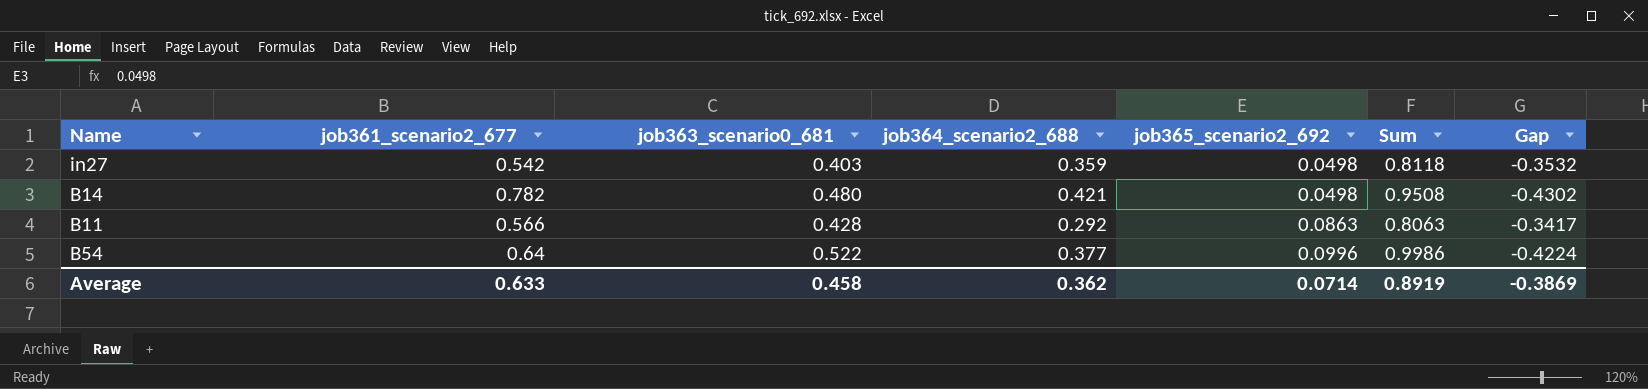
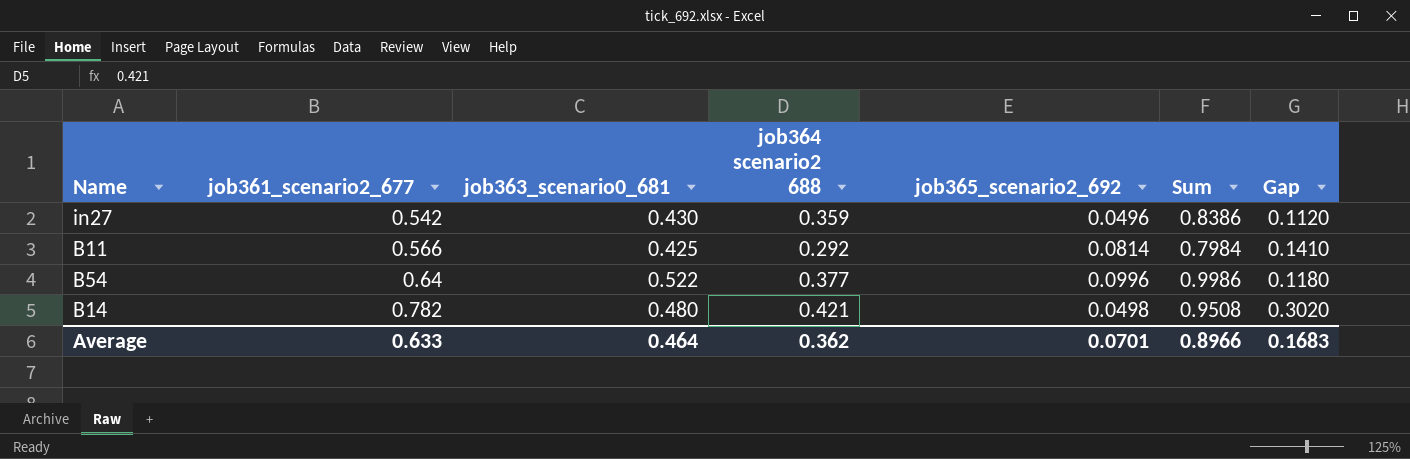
row order: job365_scenario2_692 ascending -> job361_scenario2_677 ascending
column name: job364_scenario2_688 -> job364 scenario2 688
column Gap | formula: [job365_scenario2_692] - [job363_scenario0_681] -> [job361_scenario2_677] - [job363_scenario0_681]
in27 | job363_scenario0_681: 0.403 -> 0.430
in27 | job365_scenario2_692: 0.0498 -> 0.0496
in27 | Sum: 0.8118 -> 0.8386
B11 | job363_scenario0_681: 0.428 -> 0.425
B11 | job365_scenario2_692: 0.0863 -> 0.0814
B11 | Sum: 0.8063 -> 0.7984
Average | job363_scenario0_681: 0.458 -> 0.464
Average | job365_scenario2_692: 0.0714 -> 0.0701
Average | Sum: 0.8919 -> 0.8966
Average | Gap: -0.3869 -> 0.1683

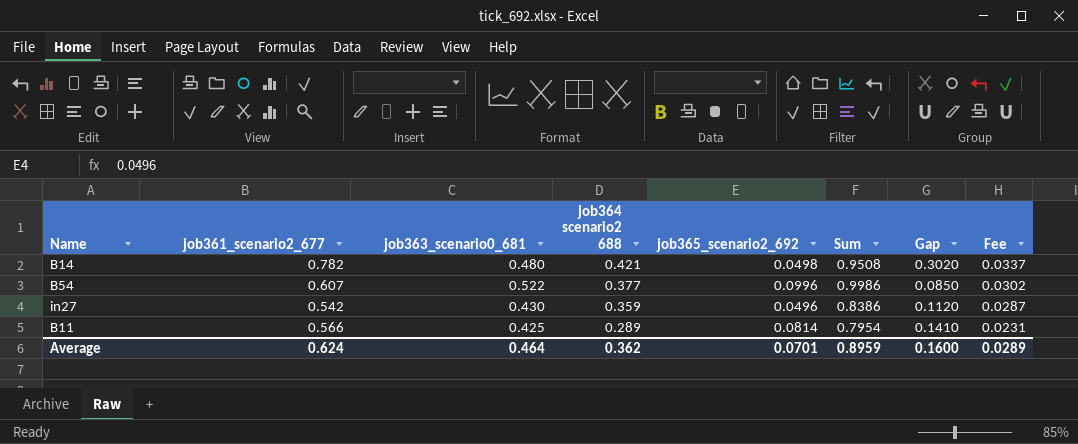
row order: job361_scenario2_677 ascending -> job364 scenario2 688 descending
column Fee | formula: none -> [job364 scenario2 688] * 0.08
B54 | job361_scenario2_677: 0.64 -> 0.607
B54 | Gap: 0.1180 -> 0.0850
B11 | job364 scenario2 688: 0.292 -> 0.289
B11 | Sum: 0.7984 -> 0.7954
Average | job361_scenario2_677: 0.633 -> 0.624
Average | Sum: 0.8966 -> 0.8959
Average | Gap: 0.1683 -> 0.1600

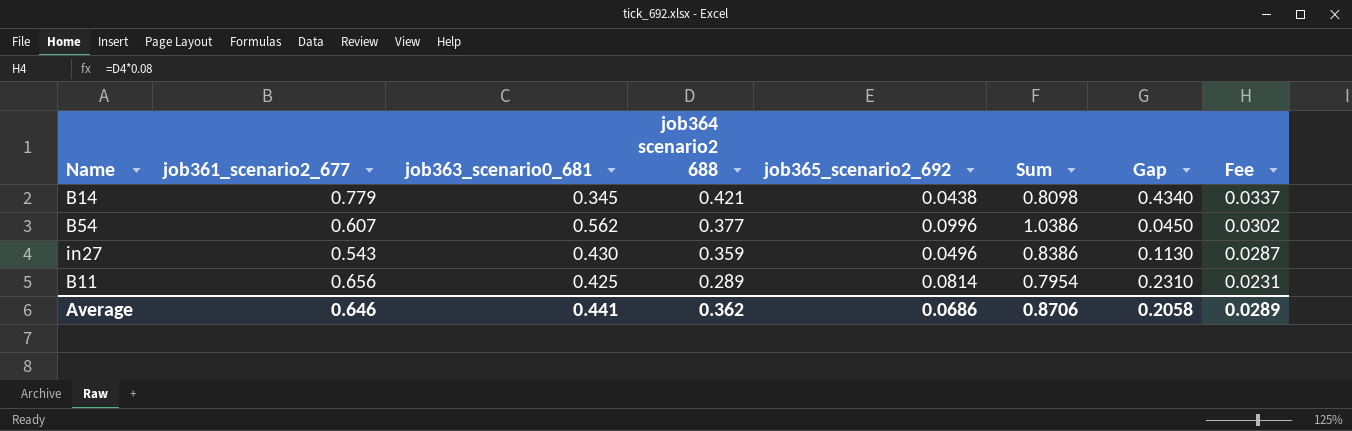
B14 | job361_scenario2_677: 0.782 -> 0.779
B14 | job363_scenario0_681: 0.480 -> 0.345
B14 | job365_scenario2_692: 0.0498 -> 0.0438
B14 | Sum: 0.9508 -> 0.8098
B14 | Gap: 0.3020 -> 0.4340
B54 | job363_scenario0_681: 0.522 -> 0.562
B54 | Sum: 0.9986 -> 1.0386
B54 | Gap: 0.0850 -> 0.0450
in27 | job361_scenario2_677: 0.542 -> 0.543
in27 | Gap: 0.1120 -> 0.1130
B11 | job361_scenario2_677: 0.566 -> 0.656
B11 | Gap: 0.1410 -> 0.2310
Average | job361_scenario2_677: 0.624 -> 0.646
Average | job363_scenario0_681: 0.464 -> 0.441
Average | job365_scenario2_692: 0.0701 -> 0.0686
Average | Sum: 0.8959 -> 0.8706
Average | Gap: 0.1600 -> 0.2058

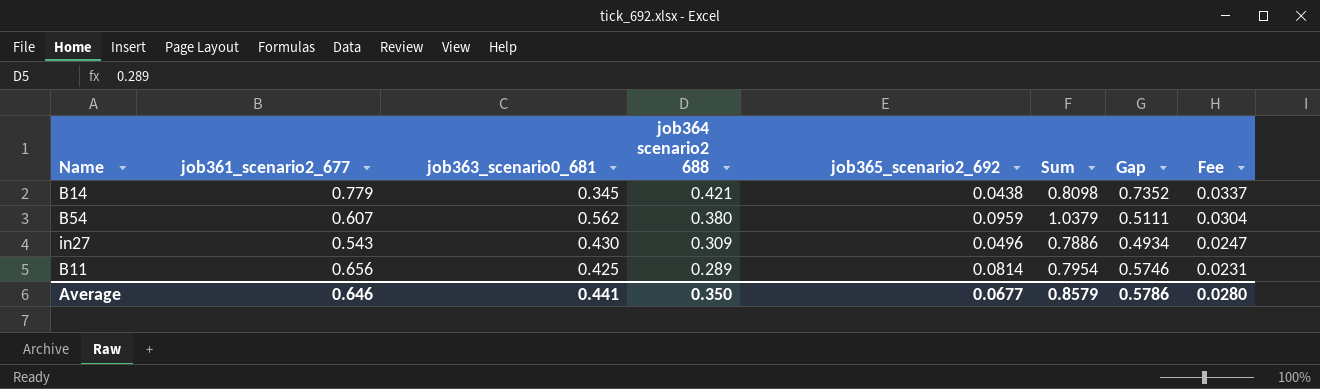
column Gap | formula: [job361_scenario2_677] - [job363_scenario0_681] -> [job361_scenario2_677] - [job365_scenario2_692]
B54 | job364 scenario2 688: 0.377 -> 0.380
B54 | job365_scenario2_692: 0.0996 -> 0.0959
B54 | Sum: 1.0386 -> 1.0379
B54 | Fee: 0.0302 -> 0.0304
in27 | job364 scenario2 688: 0.359 -> 0.309
in27 | Sum: 0.8386 -> 0.7886
in27 | Fee: 0.0287 -> 0.0247
Average | job364 scenario2 688: 0.362 -> 0.350
Average | job365_scenario2_692: 0.0686 -> 0.0677
Average | Sum: 0.8706 -> 0.8579
Average | Gap: 0.2058 -> 0.5786
Average | Fee: 0.0289 -> 0.0280

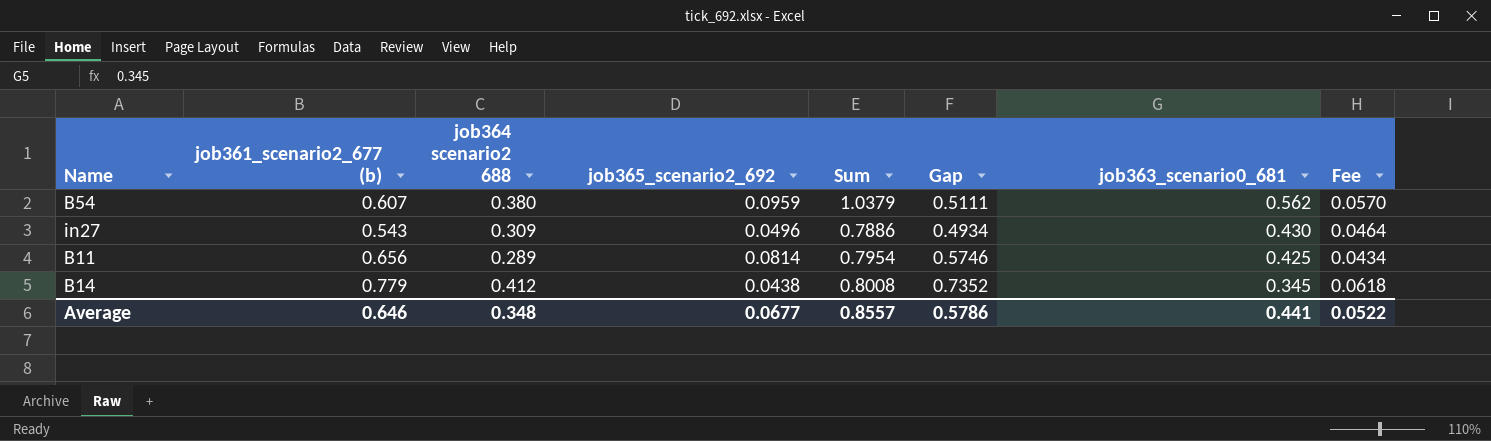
row order: job364 scenario2 688 descending -> job363_scenario0_681 descending
column name: job361_scenario2_677 -> job361_scenario2_677 (b)
column job363_scenario0_681 | position: 3 -> 7
column Fee | formula: [job364 scenario2 688] * 0.08 -> [job364 scenario2 688] * 0.15
B14 | job364 scenario2 688: 0.421 -> 0.412
B14 | Sum: 0.8098 -> 0.8008
Average | job364 scenario2 688: 0.350 -> 0.348
Average | Sum: 0.8579 -> 0.8557
Average | Fee: 0.0280 -> 0.0522

